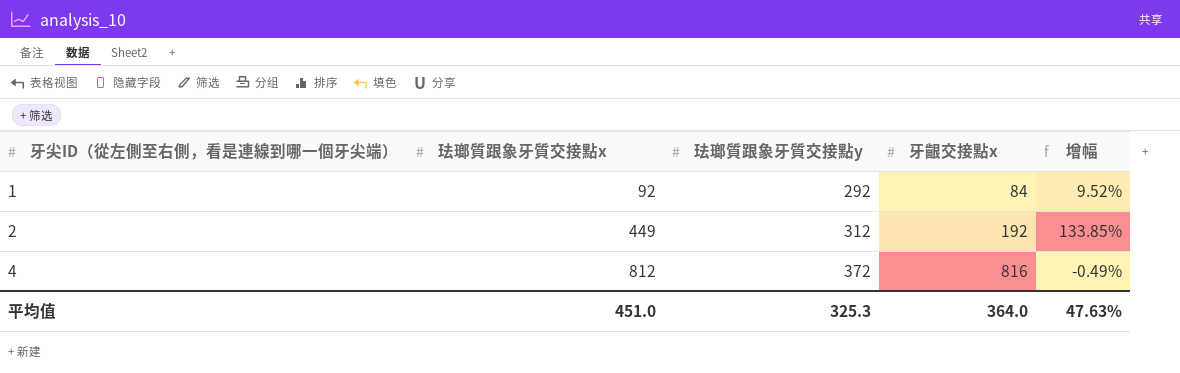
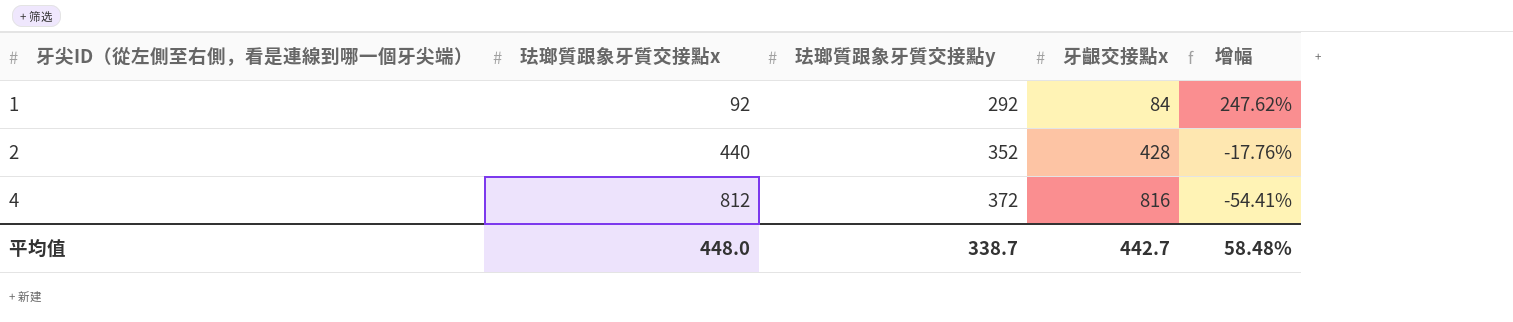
column 增幅 | formula: ([珐瑯質跟象牙質交接點x] - [牙齦交接點x]) / [牙齦交接點x] -> ([珐瑯質跟象牙質交接點y] - [牙齦交接點x]) / [牙齦交接點x]
2 | 珐瑯質跟象牙質交接點x: 449 -> 440
2 | 珐瑯質跟象牙質交接點y: 312 -> 352
2 | 牙齦交接點x: 192 -> 428
平均值 | 珐瑯質跟象牙質交接點x: 451.0 -> 448.0
平均值 | 珐瑯質跟象牙質交接點y: 325.3 -> 338.7
平均值 | 牙齦交接點x: 364.0 -> 442.7
平均值 | 增幅: 47.63% -> 58.48%

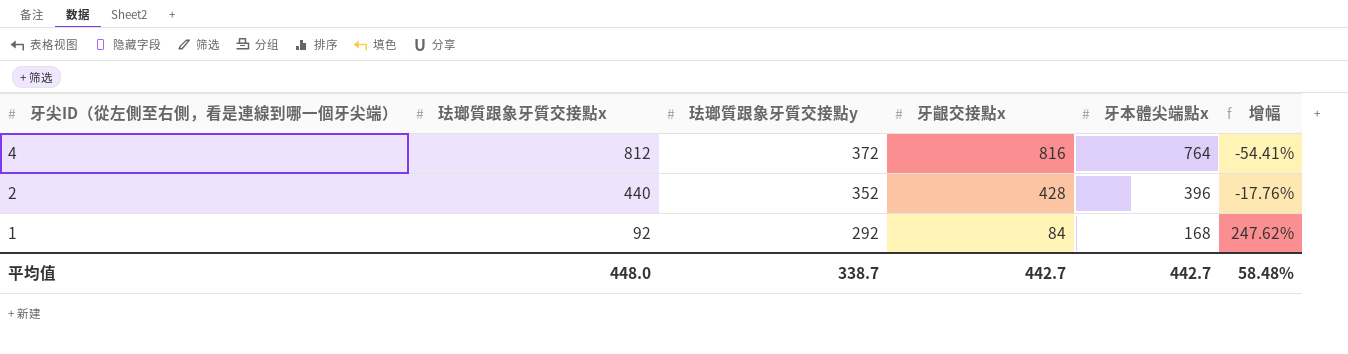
row order: 牙尖ID（從左側至右側，看是連線到哪一個牙尖端） ascending -> 牙尖ID（從左側至右側，看是連線到哪一個牙尖端） descending
column 牙本體尖端點x | position: none -> 5

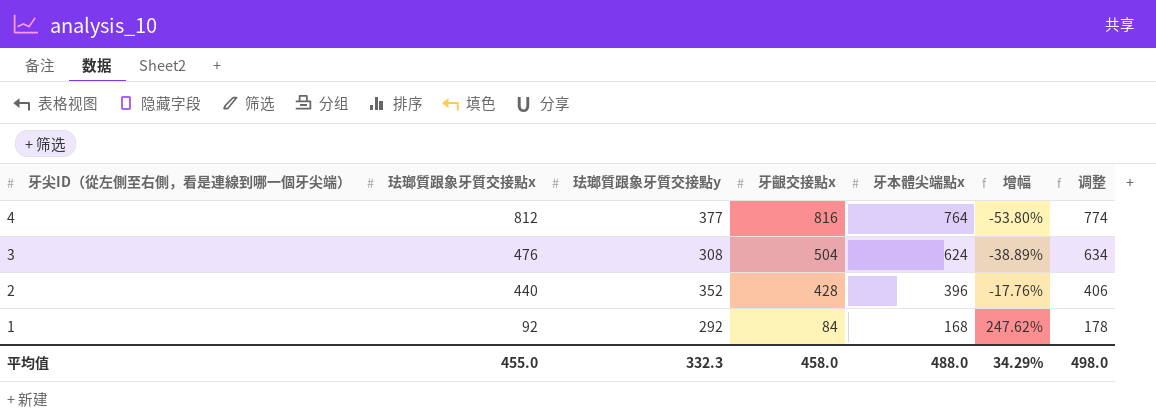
column 调整 | formula: none -> [牙本體尖端點x] + 10
4 | 珐瑯質跟象牙質交接點y: 372 -> 377
4 | 增幅: -54.41% -> -53.80%
row 3: none -> 476 | 308 | 504 | 624 | -38.89% | 634
平均值 | 珐瑯質跟象牙質交接點x: 448.0 -> 455.0
平均值 | 珐瑯質跟象牙質交接點y: 338.7 -> 332.3
平均值 | 牙齦交接點x: 442.7 -> 458.0
平均值 | 牙本體尖端點x: 442.7 -> 488.0
平均值 | 增幅: 58.48% -> 34.29%

